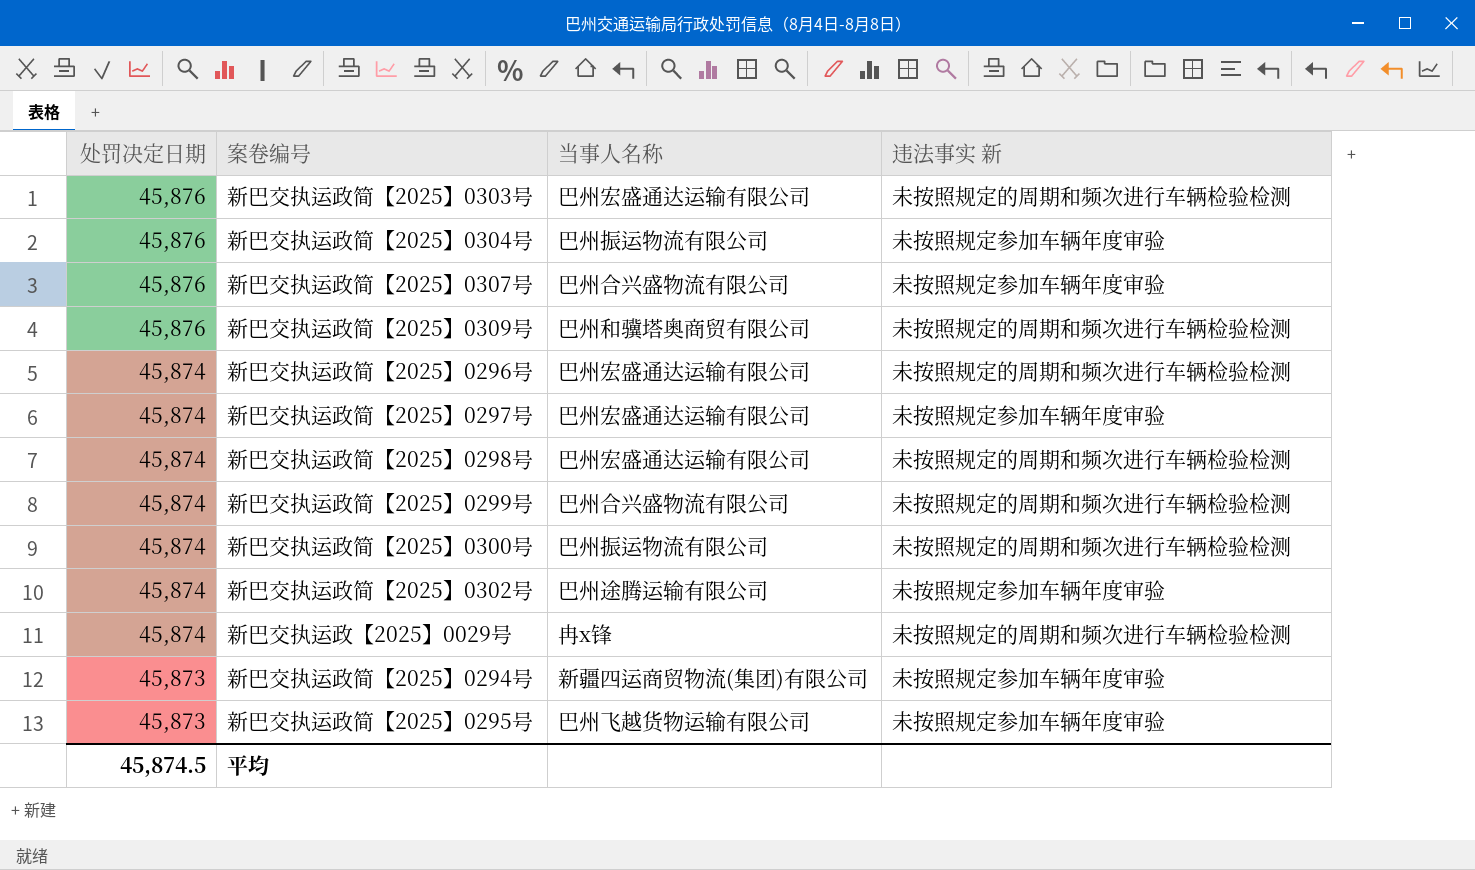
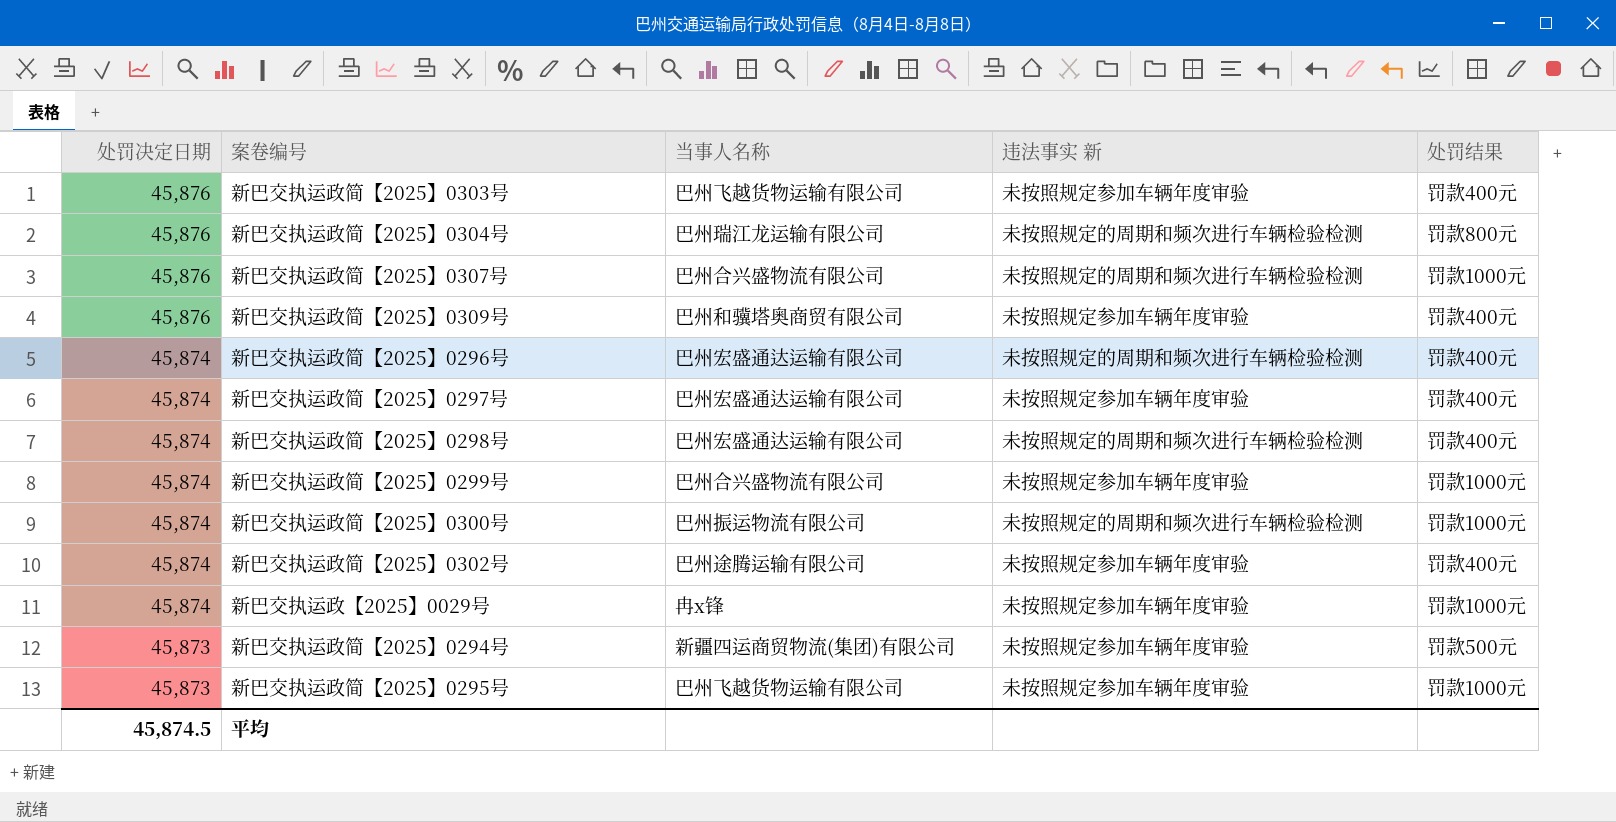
column 处罚结果 | position: none -> 5
新巴交执运政简【2025】0303号 | 当事人名称: 巴州宏盛通达运输有限公司 -> 巴州飞越货物运输有限公司
新巴交执运政简【2025】0303号 | 违法事实 新: 未按照规定的周期和频次进行车辆检验检测 -> 未按照规定参加车辆年度审验
新巴交执运政简【2025】0304号 | 当事人名称: 巴州振运物流有限公司 -> 巴州瑞江龙运输有限公司
新巴交执运政简【2025】0304号 | 违法事实 新: 未按照规定参加车辆年度审验 -> 未按照规定的周期和频次进行车辆检验检测
新巴交执运政简【2025】0307号 | 违法事实 新: 未按照规定参加车辆年度审验 -> 未按照规定的周期和频次进行车辆检验检测
新巴交执运政简【2025】0309号 | 违法事实 新: 未按照规定的周期和频次进行车辆检验检测 -> 未按照规定参加车辆年度审验
新巴交执运政简【2025】0299号 | 违法事实 新: 未按照规定的周期和频次进行车辆检验检测 -> 未按照规定参加车辆年度审验
新巴交执运政【2025】0029号 | 违法事实 新: 未按照规定的周期和频次进行车辆检验检测 -> 未按照规定参加车辆年度审验

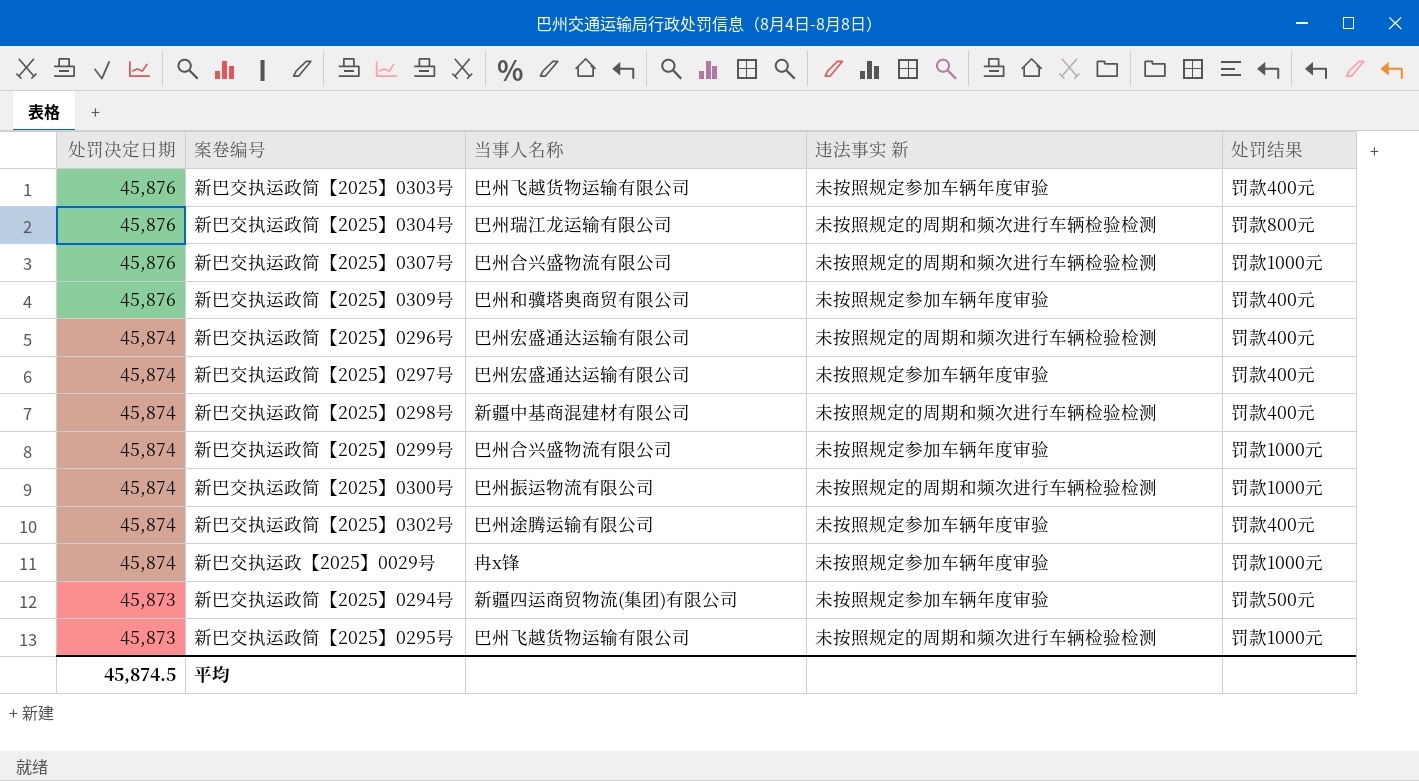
新巴交执运政简【2025】0298号 | 当事人名称: 巴州宏盛通达运输有限公司 -> 新疆中基商混建材有限公司
新巴交执运政简【2025】0295号 | 违法事实 新: 未按照规定参加车辆年度审验 -> 未按照规定的周期和频次进行车辆检验检测

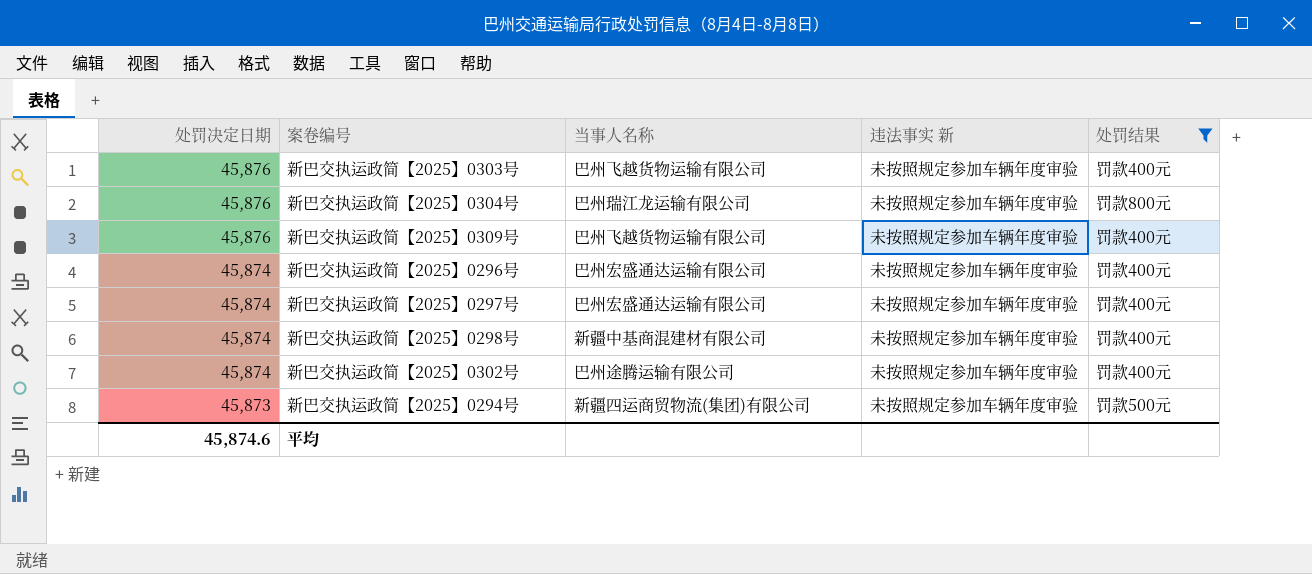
filter: none -> 处罚结果 != 罚款1000元
新巴交执运政简【2025】0304号 | 违法事实 新: 未按照规定的周期和频次进行车辆检验检测 -> 未按照规定参加车辆年度审验
新巴交执运政简【2025】0309号 | 当事人名称: 巴州和骥塔奥商贸有限公司 -> 巴州飞越货物运输有限公司
新巴交执运政简【2025】0296号 | 违法事实 新: 未按照规定的周期和频次进行车辆检验检测 -> 未按照规定参加车辆年度审验
新巴交执运政简【2025】0298号 | 违法事实 新: 未按照规定的周期和频次进行车辆检验检测 -> 未按照规定参加车辆年度审验
平均 | 处罚决定日期: 45,874.5 -> 45,874.6

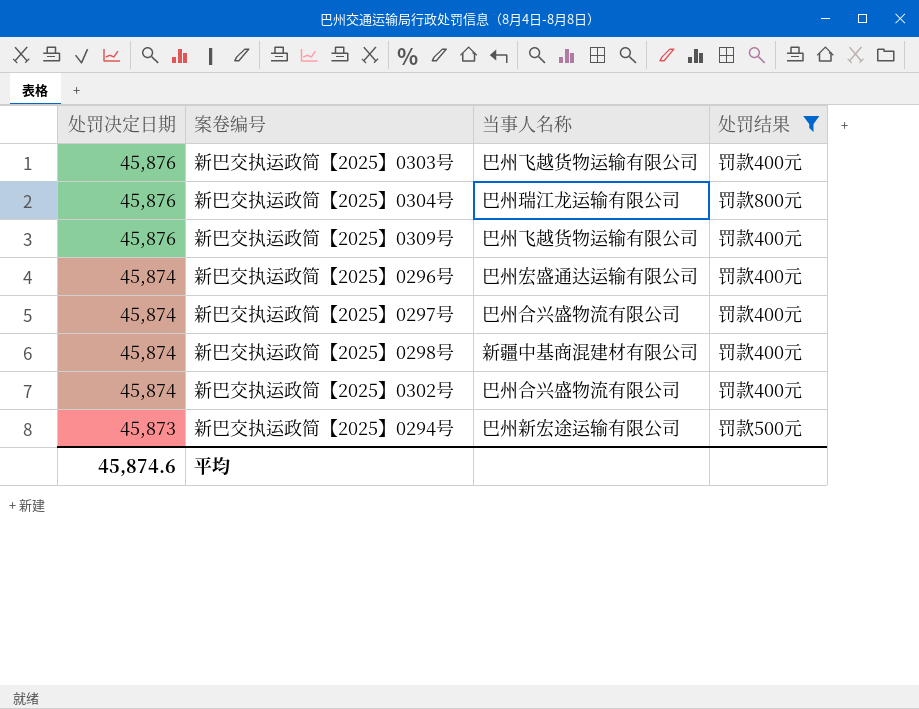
column 违法事实 新 | position: 4 -> none
新巴交执运政简【2025】0297号 | 当事人名称: 巴州宏盛通达运输有限公司 -> 巴州合兴盛物流有限公司
新巴交执运政简【2025】0302号 | 当事人名称: 巴州途腾运输有限公司 -> 巴州合兴盛物流有限公司
新巴交执运政简【2025】0294号 | 当事人名称: 新疆四运商贸物流(集团)有限公司 -> 巴州新宏途运输有限公司

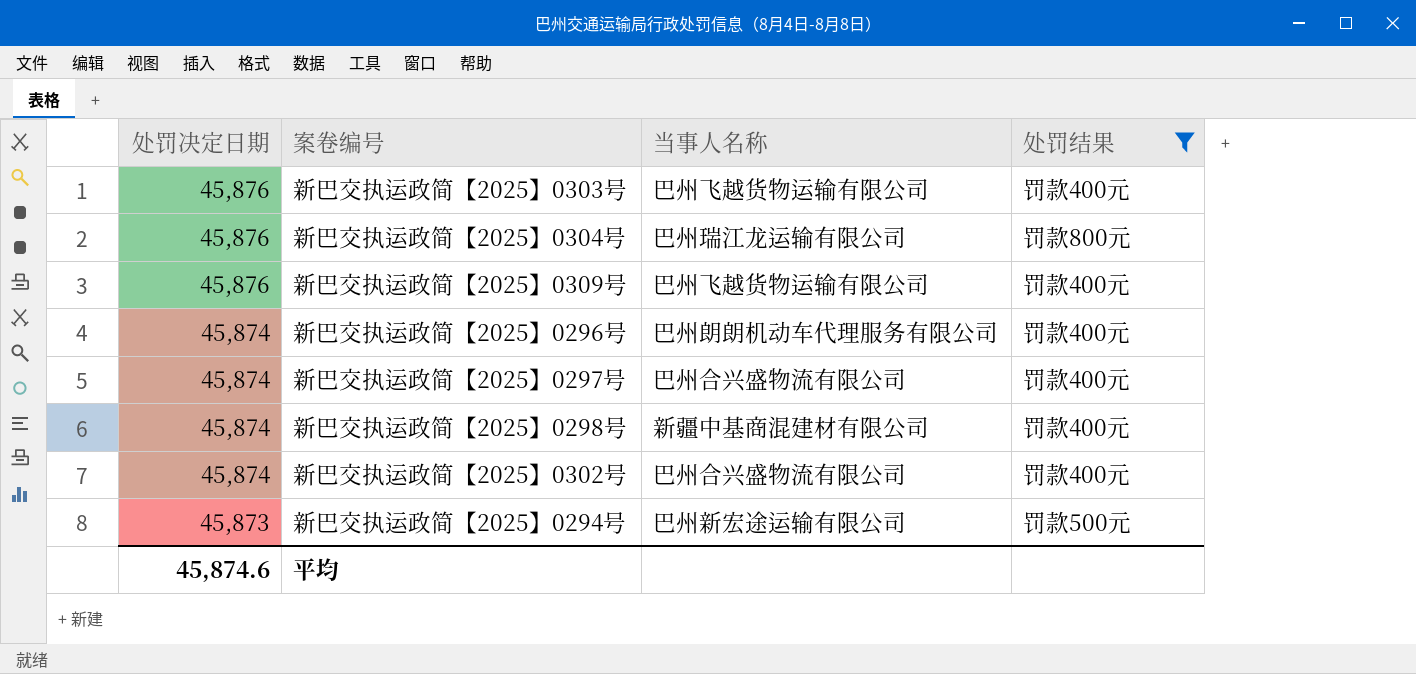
新巴交执运政简【2025】0296号 | 当事人名称: 巴州宏盛通达运输有限公司 -> 巴州朗朗机动车代理服务有限公司

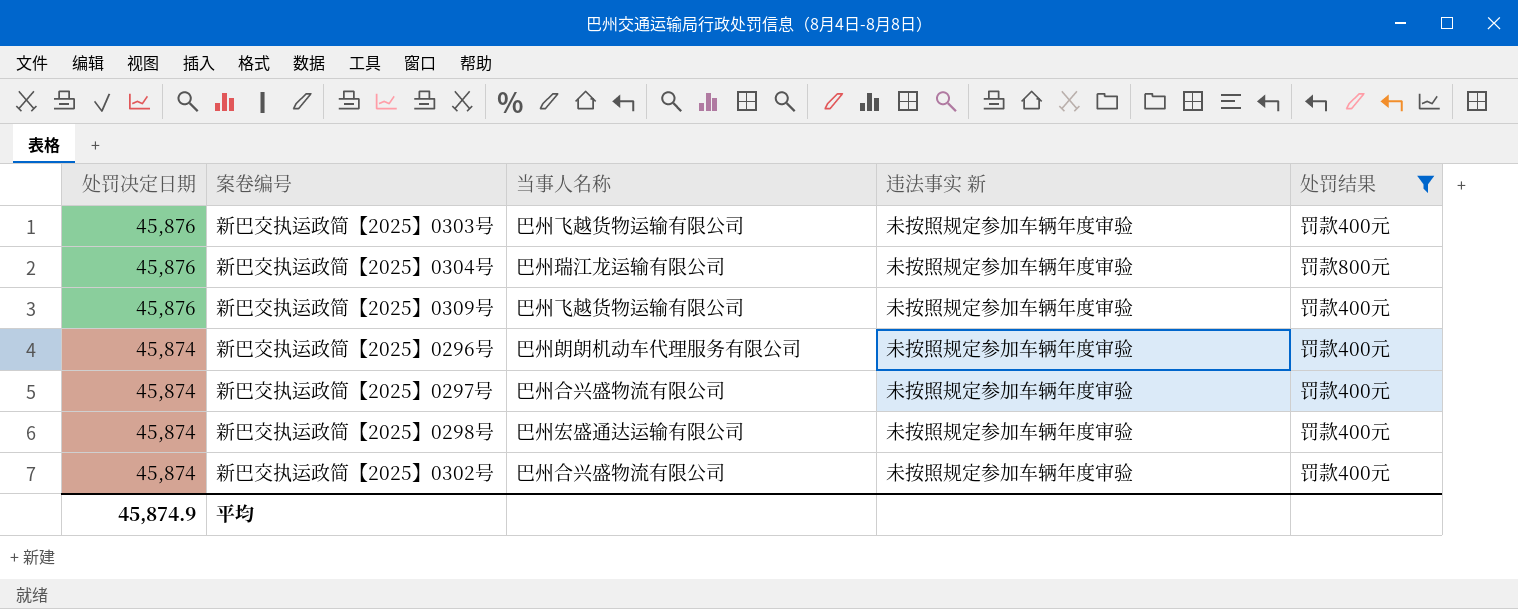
column 违法事实 新 | position: none -> 4
row 新巴交执运政简【2025】0294号: 45,873 | 巴州新宏途运输有限公司 | 罚款500元 -> none
新巴交执运政简【2025】0298号 | 当事人名称: 新疆中基商混建材有限公司 -> 巴州宏盛通达运输有限公司
平均 | 处罚决定日期: 45,874.6 -> 45,874.9

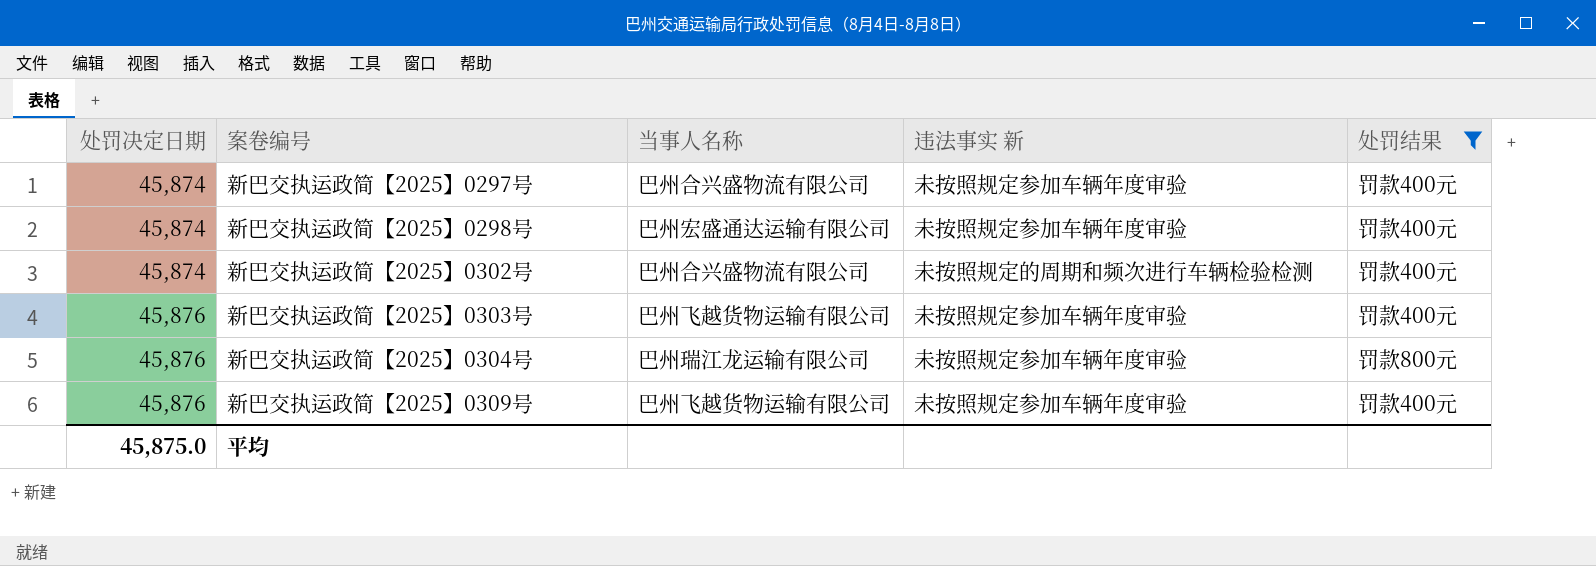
row order: 处罚决定日期 descending -> 处罚决定日期 ascending
row 新巴交执运政简【2025】0296号: 45,874 | 巴州朗朗机动车代理服务有限公司 | 未按照规定参加车辆年度审验 | 罚款400元 -> none
新巴交执运政简【2025】0302号 | 违法事实 新: 未按照规定参加车辆年度审验 -> 未按照规定的周期和频次进行车辆检验检测
平均 | 处罚决定日期: 45,874.9 -> 45,875.0

